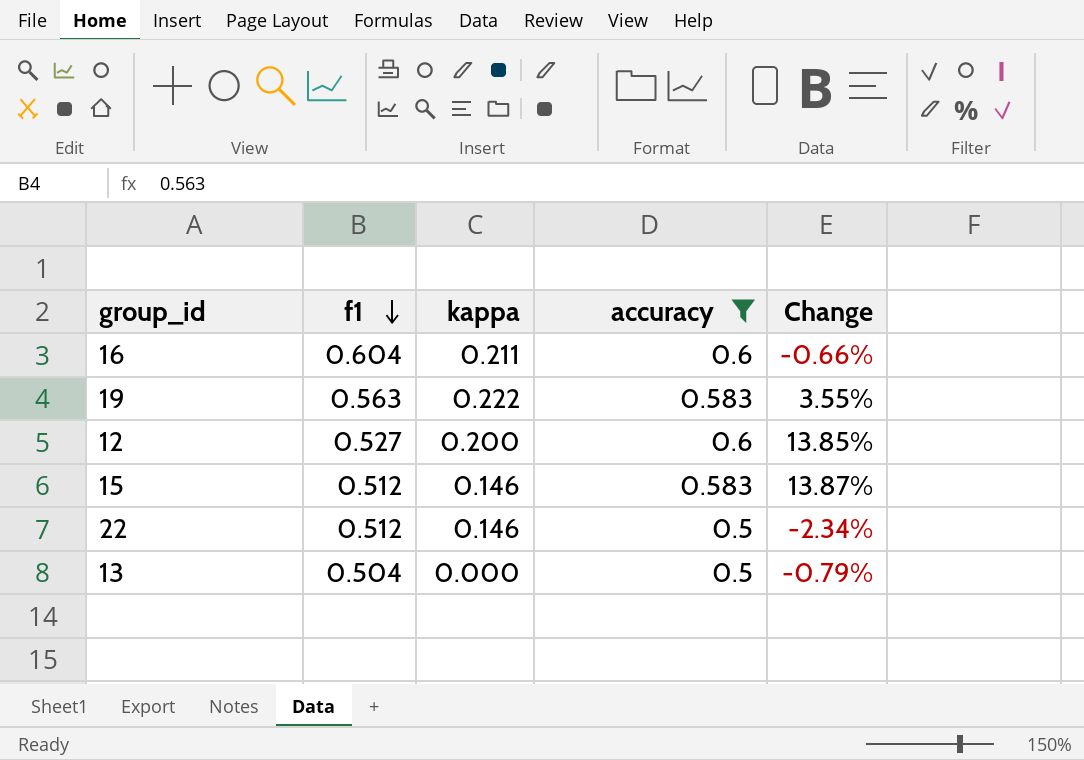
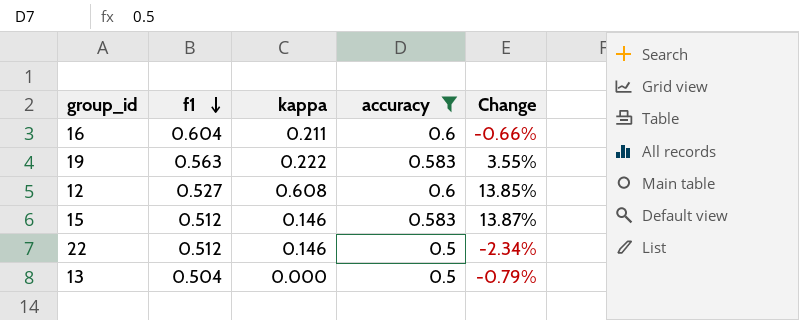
12 | kappa: 0.200 -> 0.608

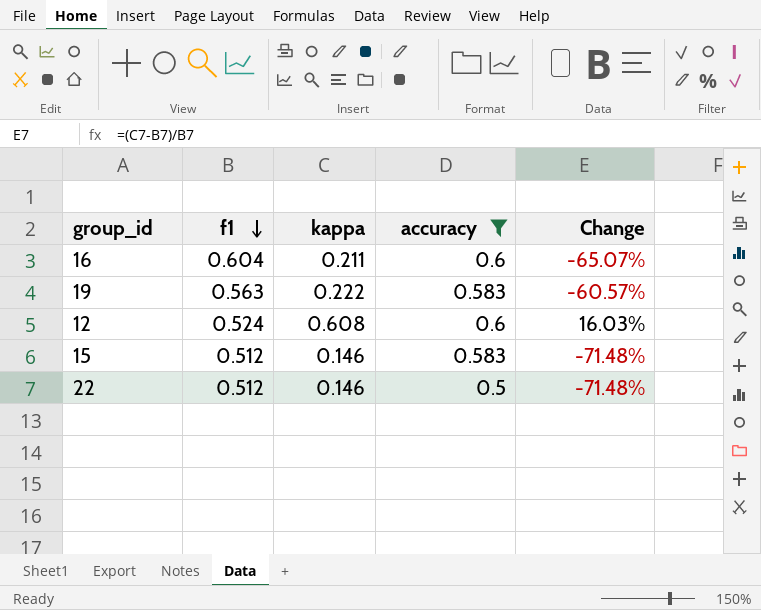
column Change | formula: ([accuracy] - [f1]) / [f1] -> ([kappa] - [f1]) / [f1]
row 13: 0.504 | 0.000 | 0.5 | -0.79% -> none
12 | f1: 0.527 -> 0.524

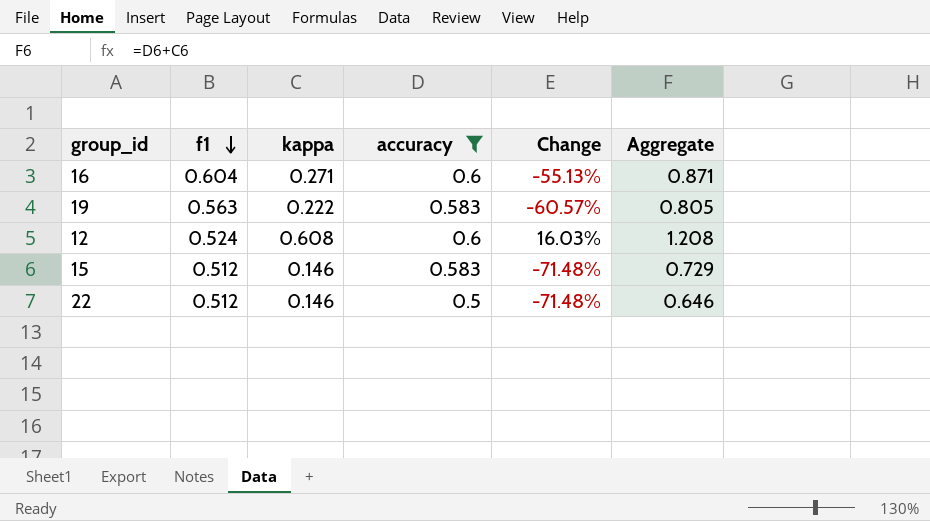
column Aggregate | formula: none -> [kappa] + [accuracy]
16 | kappa: 0.211 -> 0.271
16 | Change: -65.07% -> -55.13%

